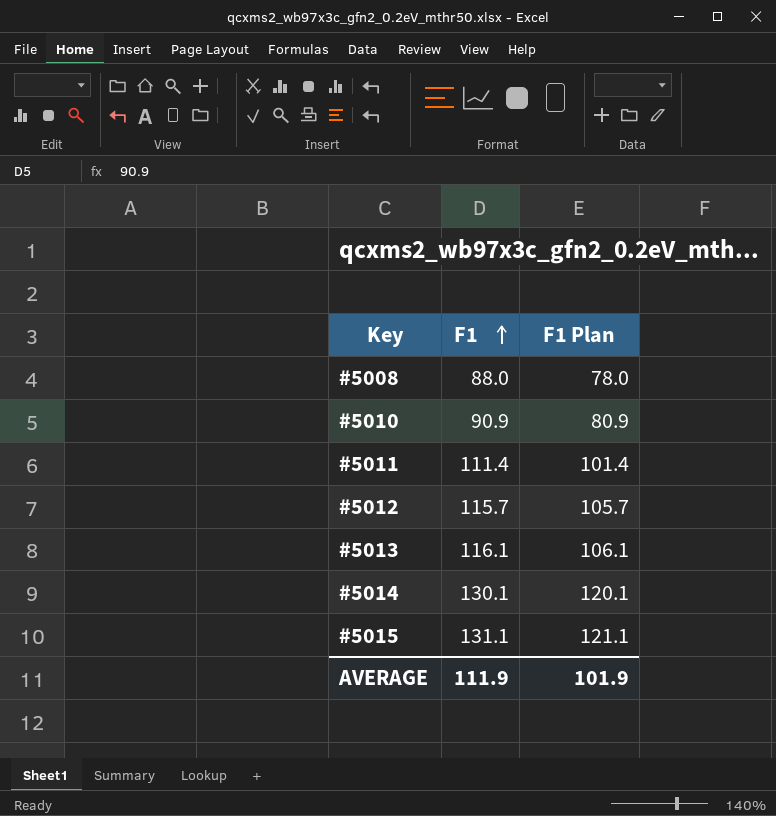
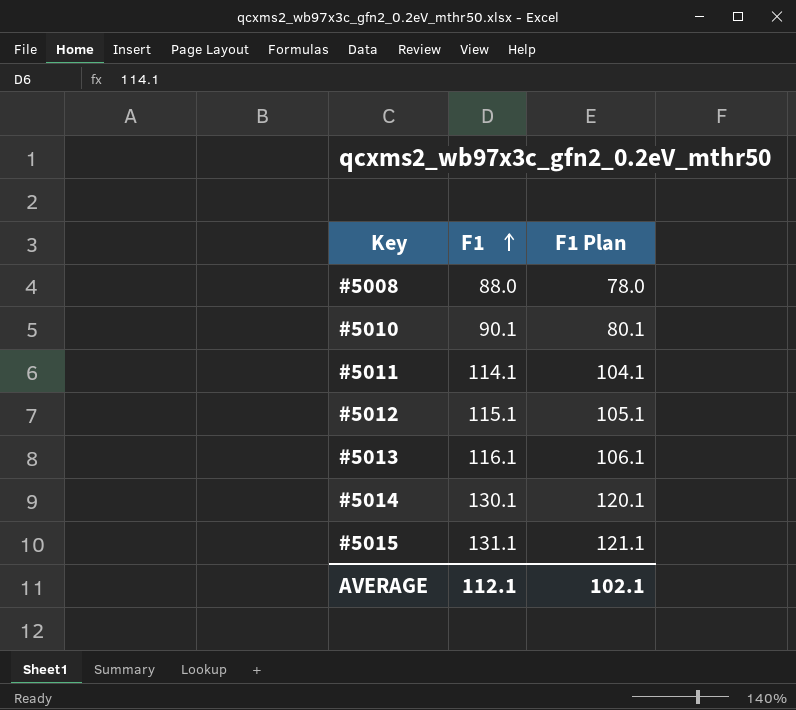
#5010 | F1: 90.9 -> 90.1
#5010 | F1 Plan: 80.9 -> 80.1
#5011 | F1: 111.4 -> 114.1
#5011 | F1 Plan: 101.4 -> 104.1
#5012 | F1: 115.7 -> 115.1
#5012 | F1 Plan: 105.7 -> 105.1
AVERAGE | F1: 111.9 -> 112.1
AVERAGE | F1 Plan: 101.9 -> 102.1

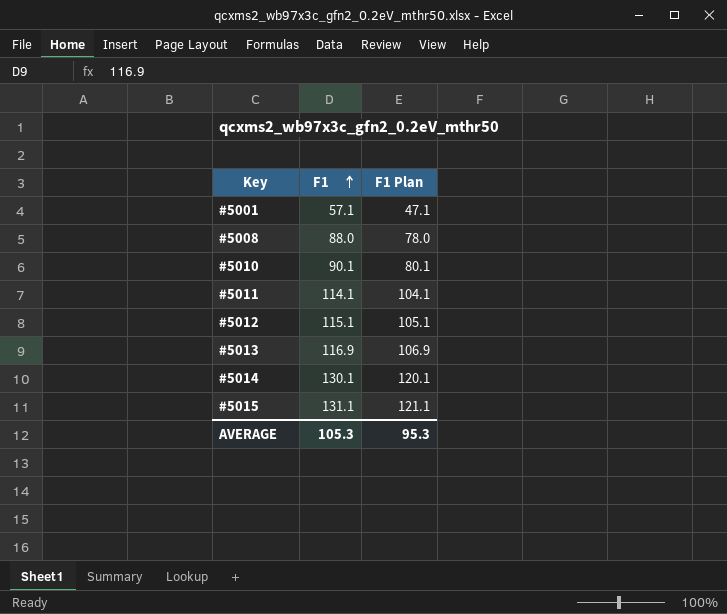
row #5001: none -> 57.1 | 47.1
#5013 | F1: 116.1 -> 116.9
#5013 | F1 Plan: 106.1 -> 106.9
AVERAGE | F1: 112.1 -> 105.3
AVERAGE | F1 Plan: 102.1 -> 95.3

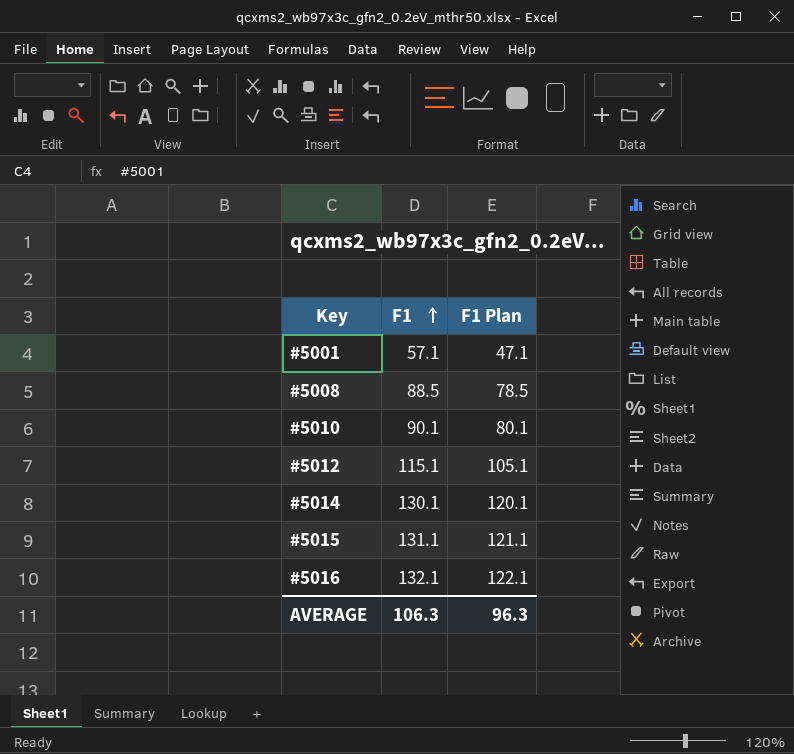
row #5011: 114.1 | 104.1 -> none
row #5013: 116.9 | 106.9 -> none
#5008 | F1: 88.0 -> 88.5
#5008 | F1 Plan: 78.0 -> 78.5
row #5016: none -> 132.1 | 122.1
AVERAGE | F1: 105.3 -> 106.3
AVERAGE | F1 Plan: 95.3 -> 96.3

